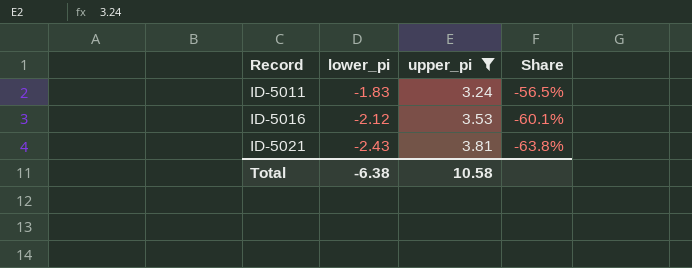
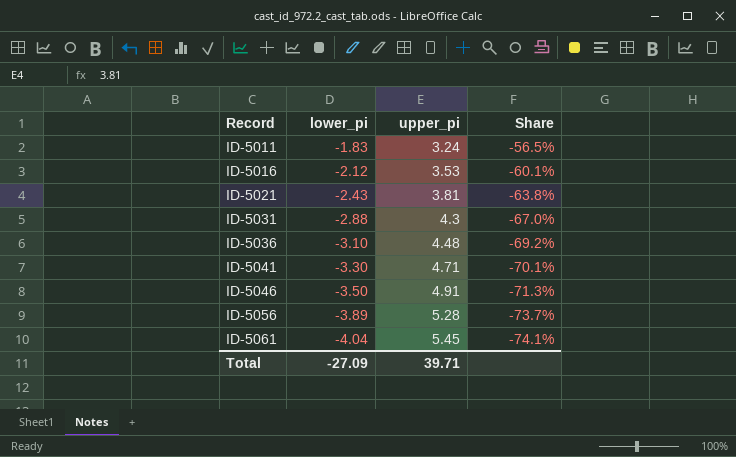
filter: upper_pi <= 3.81 -> none
Total | lower_pi: -6.38 -> -27.09
Total | upper_pi: 10.58 -> 39.71

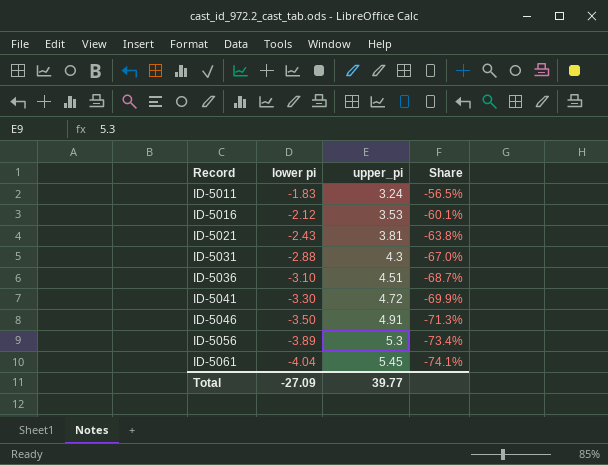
column name: lower_pi -> lower pi
ID-5036 | upper_pi: 4.48 -> 4.51
ID-5036 | Share: -69.2% -> -68.7%
ID-5041 | upper_pi: 4.71 -> 4.72
ID-5041 | Share: -70.1% -> -69.9%
ID-5056 | upper_pi: 5.28 -> 5.3
ID-5056 | Share: -73.7% -> -73.4%
Total | upper_pi: 39.71 -> 39.77

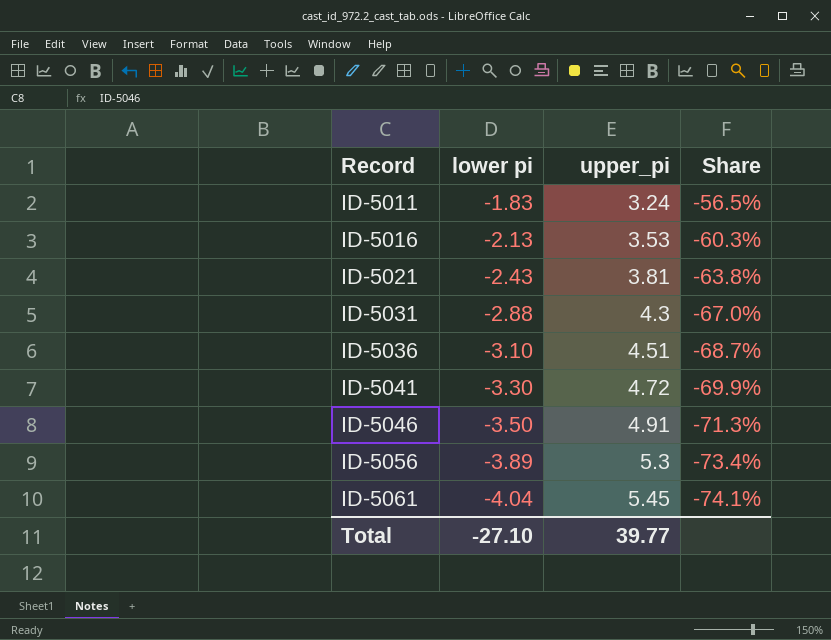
ID-5016 | lower pi: -2.12 -> -2.13
ID-5016 | Share: -60.1% -> -60.3%
Total | lower pi: -27.09 -> -27.10

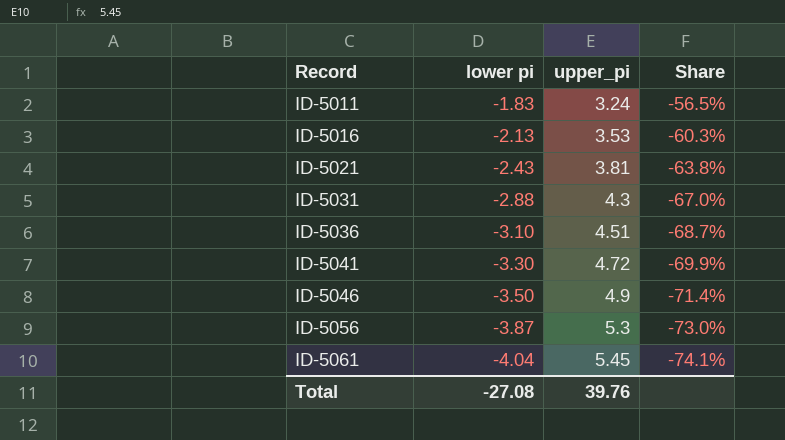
ID-5046 | upper_pi: 4.91 -> 4.9
ID-5046 | Share: -71.3% -> -71.4%
ID-5056 | lower pi: -3.89 -> -3.87
ID-5056 | Share: -73.4% -> -73.0%
Total | lower pi: -27.10 -> -27.08
Total | upper_pi: 39.77 -> 39.76

